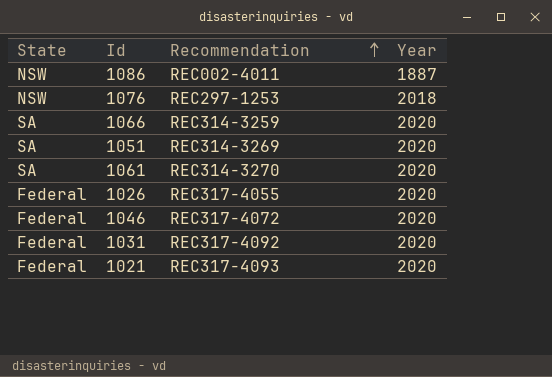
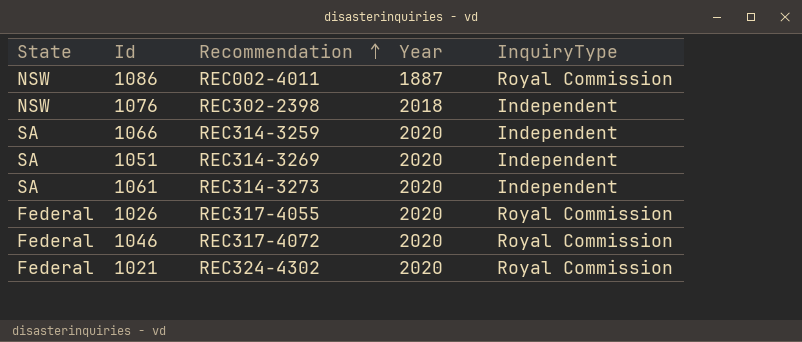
column InquiryType | position: none -> 5
row 1031: Federal | REC317-4092 | 2020 -> none
1076 | Recommendation: REC297-1253 -> REC302-2398
1061 | Recommendation: REC314-3270 -> REC314-3273
1021 | Recommendation: REC317-4093 -> REC324-4302

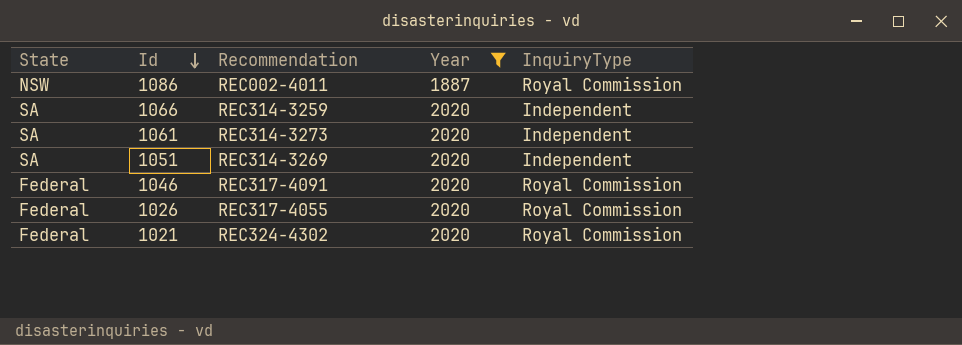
filter: none -> Year != 2018
row order: Recommendation ascending -> Id descending
1046 | Recommendation: REC317-4072 -> REC317-4091

